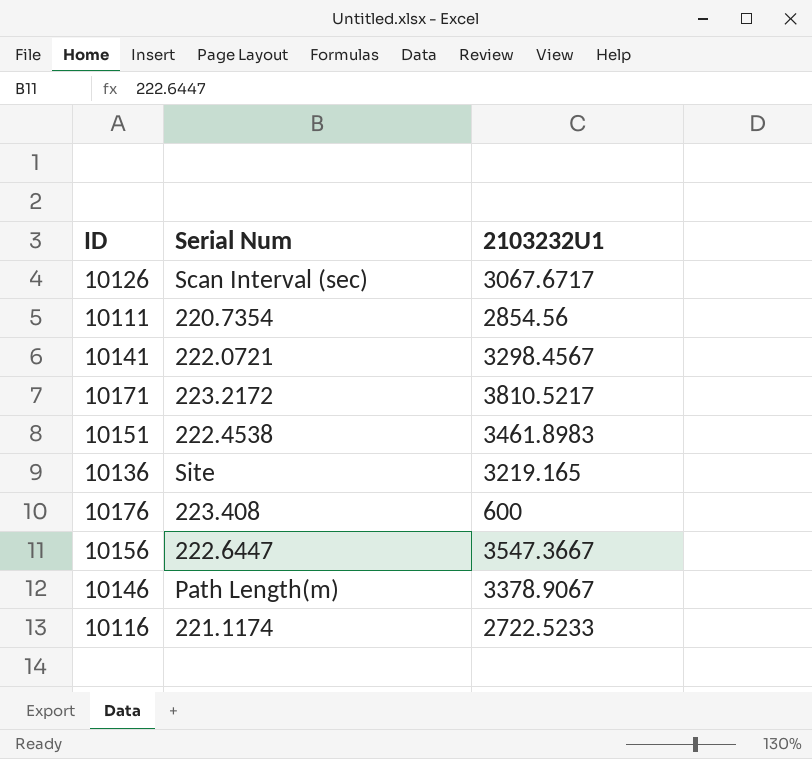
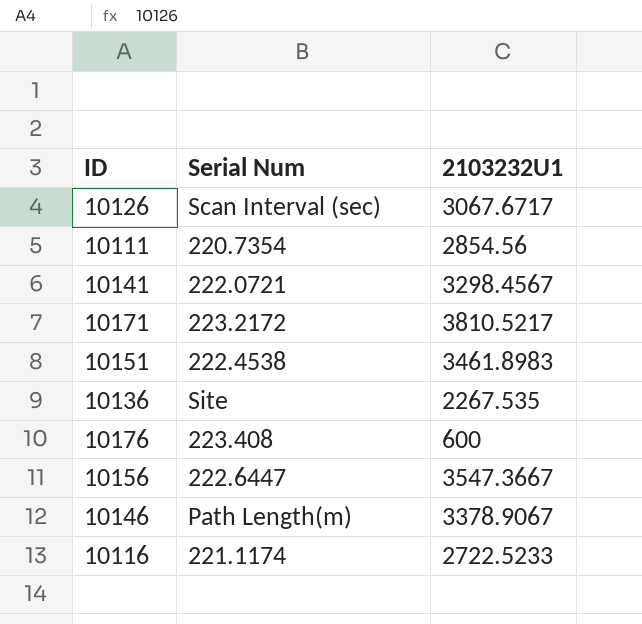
10136 | 2103232U1: 3219.165 -> 2267.535

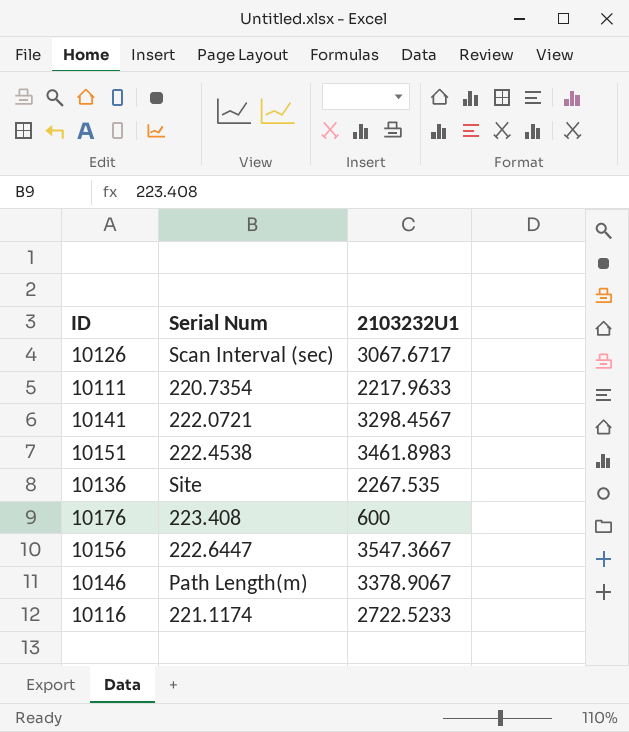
row 10171: 223.2172 | 3810.5217 -> none
10111 | 2103232U1: 2854.56 -> 2217.9633

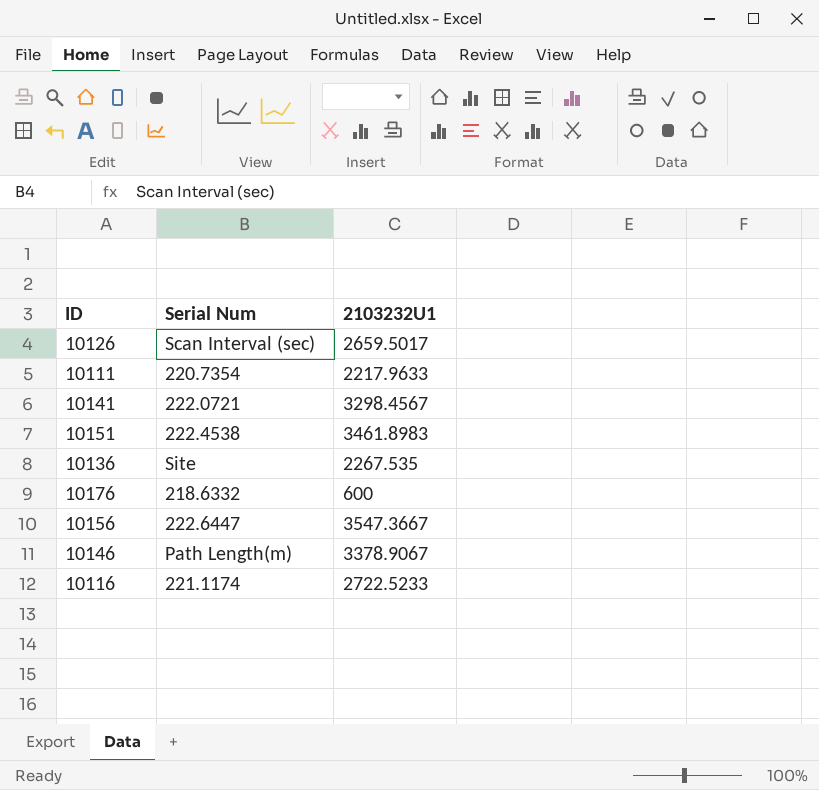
10126 | 2103232U1: 3067.6717 -> 2659.5017
10176 | Serial Num: 223.408 -> 218.6332

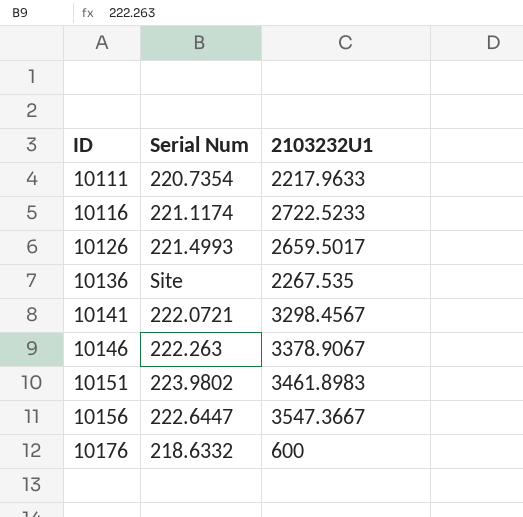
row order: none -> ID ascending
10126 | Serial Num: Scan Interval (sec) -> 221.4993
10146 | Serial Num: Path Length(m) -> 222.263
10151 | Serial Num: 222.4538 -> 223.9802

